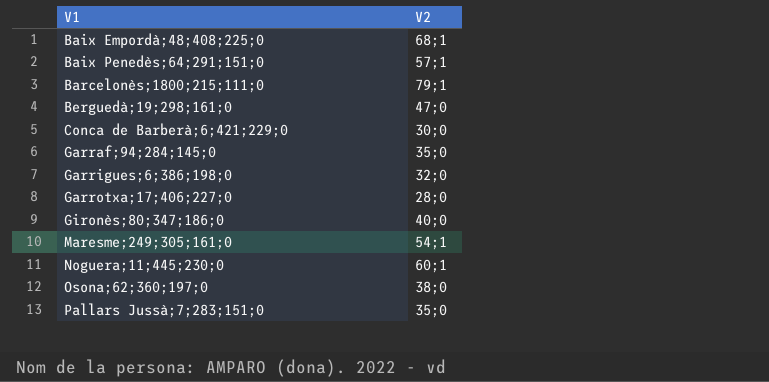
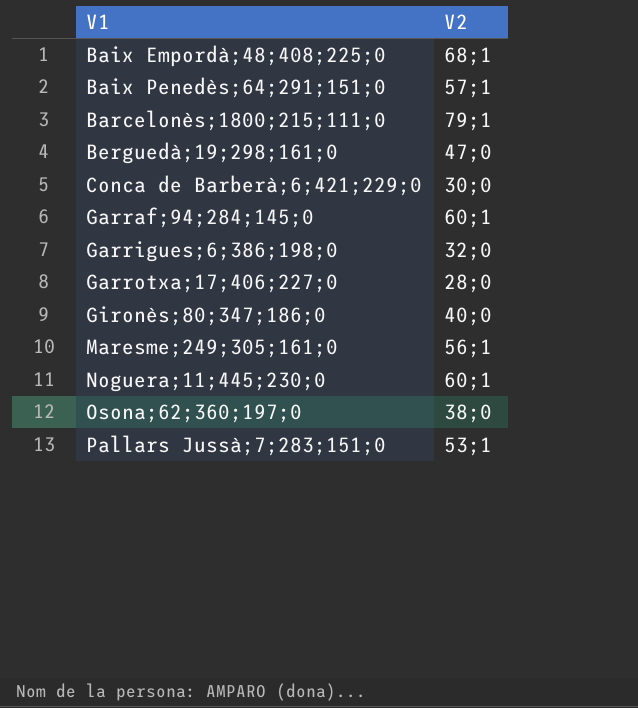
Garraf;94;284;145;0 | V2: 35;0 -> 60;1
Maresme;249;305;161;0 | V2: 54;1 -> 56;1
Pallars Jussà;7;283;151;0 | V2: 35;0 -> 53;1

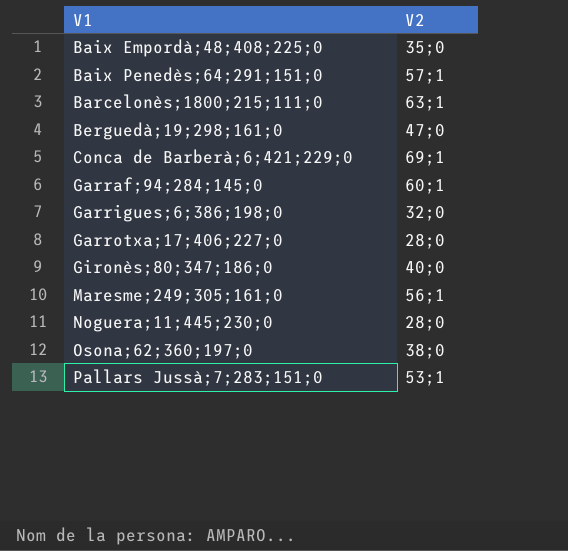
Baix Empordà;48;408;225;0 | V2: 68;1 -> 35;0
Barcelonès;1800;215;111;0 | V2: 79;1 -> 63;1
Conca de Barberà;6;421;229;0 | V2: 30;0 -> 69;1
Noguera;11;445;230;0 | V2: 60;1 -> 28;0

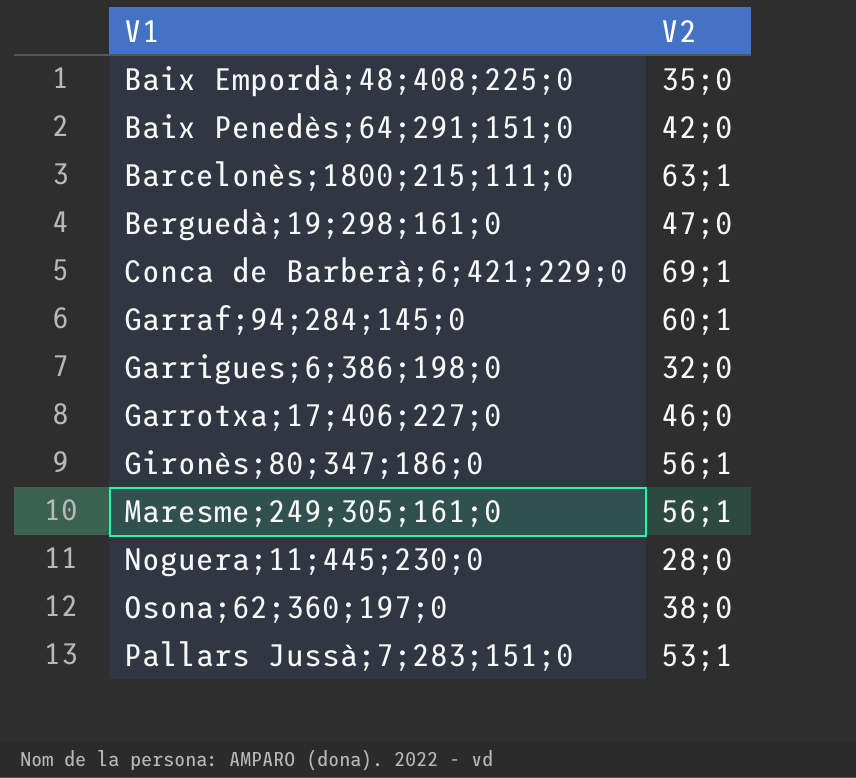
Baix Penedès;64;291;151;0 | V2: 57;1 -> 42;0
Garrotxa;17;406;227;0 | V2: 28;0 -> 46;0
Gironès;80;347;186;0 | V2: 40;0 -> 56;1

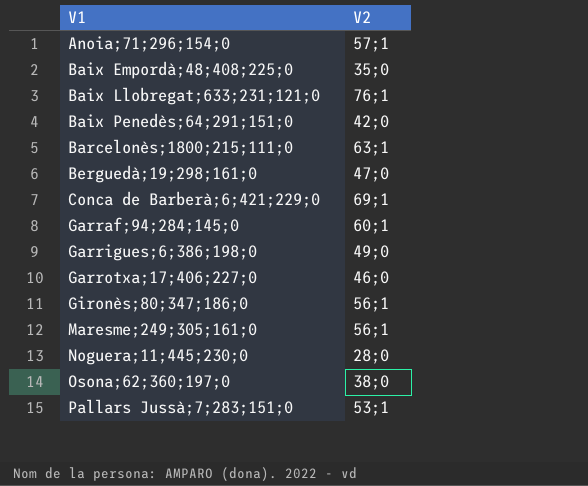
row Anoia;71;296;154;0: none -> 57;1
row Baix Llobregat;633;231;121;0: none -> 76;1
Garrigues;6;386;198;0 | V2: 32;0 -> 49;0

